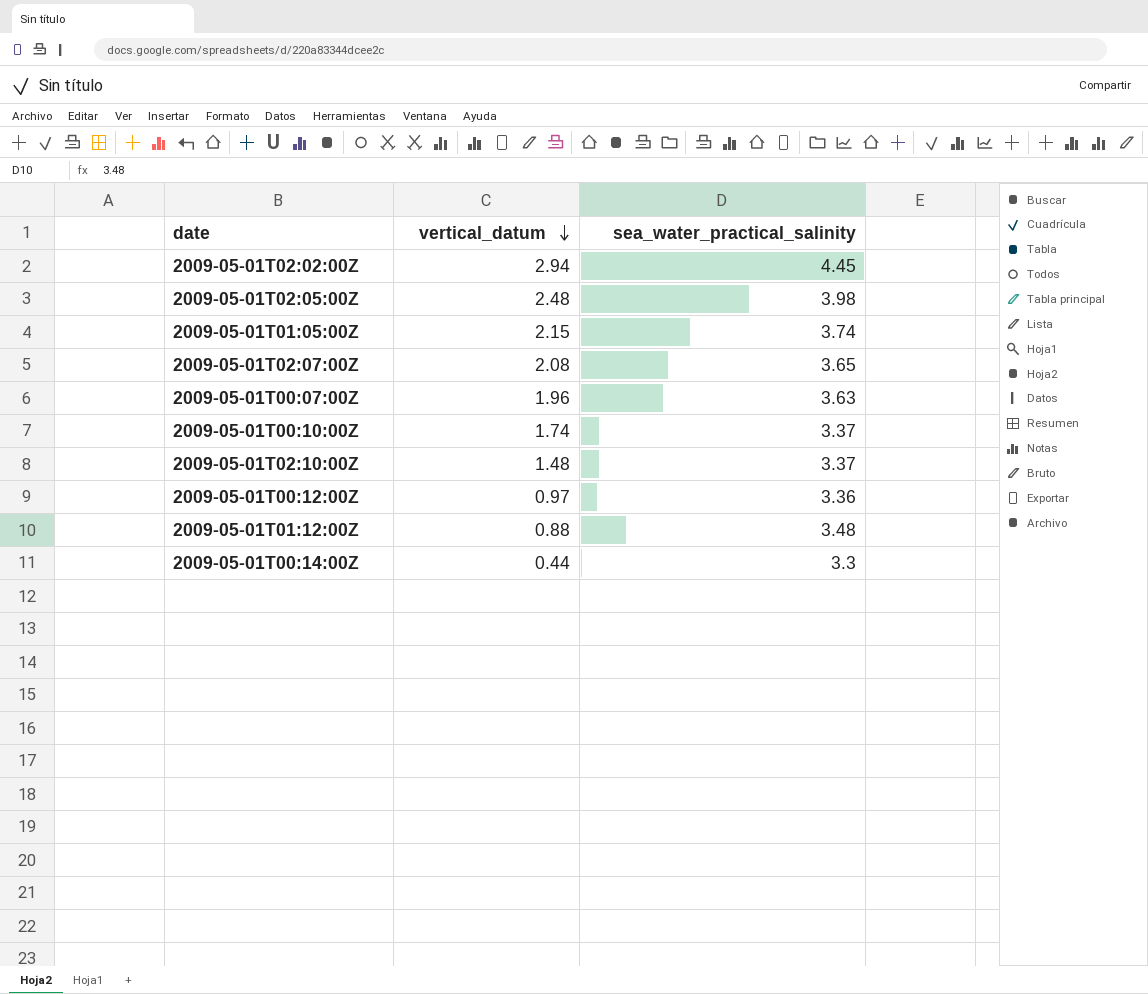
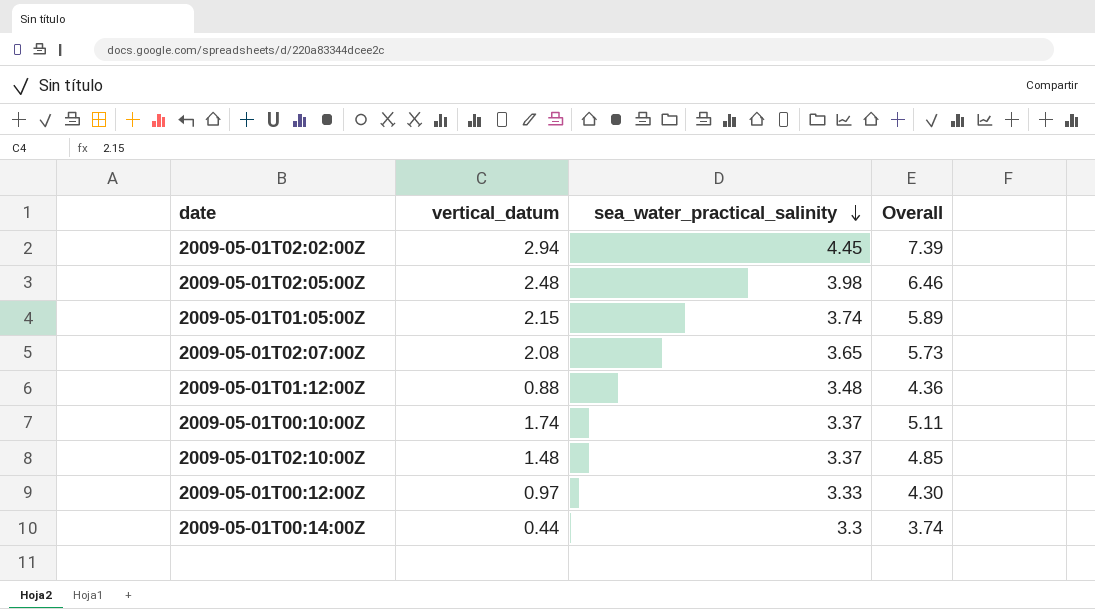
row order: vertical_datum descending -> sea_water_practical_salinity descending
column Overall | formula: none -> [vertical_datum] + [sea_water_practical_salinity]
row 2009-05-01T00:07:00Z: 1.96 | 3.63 -> none
2009-05-01T00:12:00Z | sea_water_practical_salinity: 3.36 -> 3.33

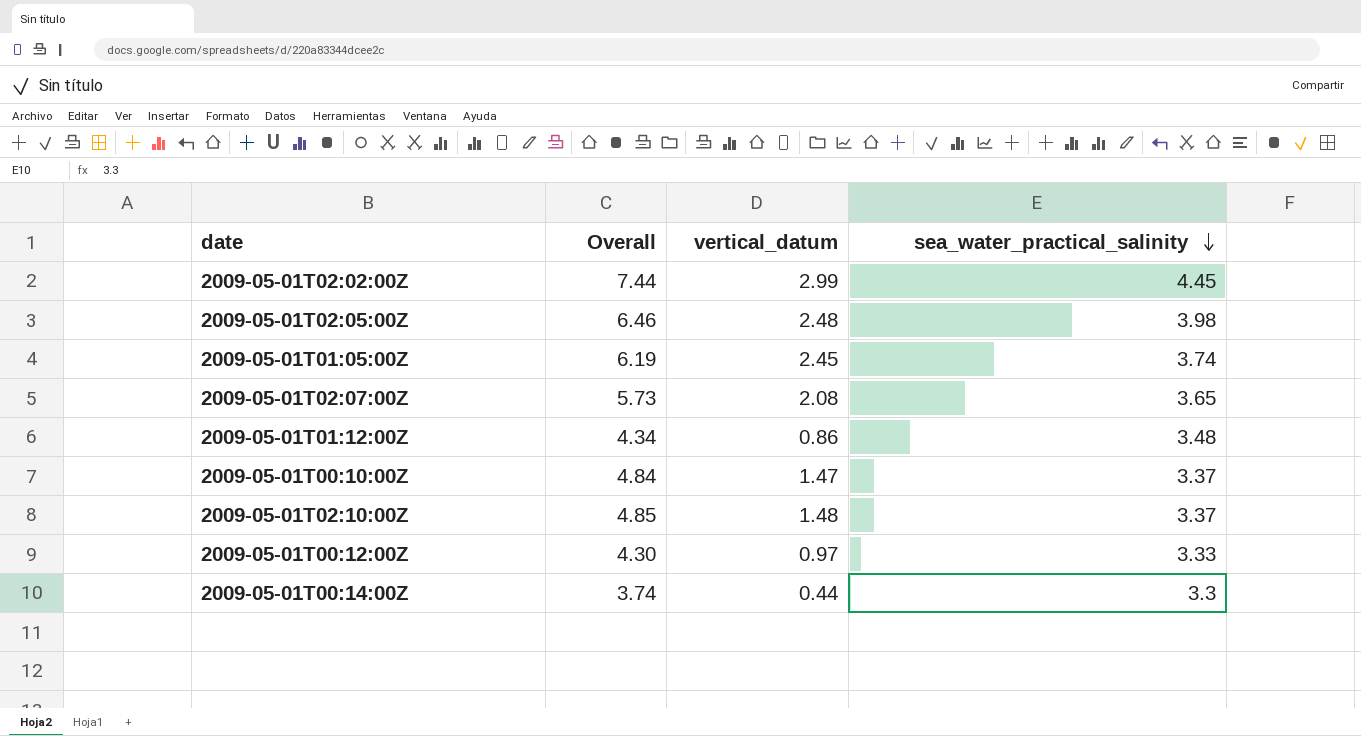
column Overall | position: 4 -> 2
2009-05-01T02:02:00Z | Overall: 7.39 -> 7.44
2009-05-01T02:02:00Z | vertical_datum: 2.94 -> 2.99
2009-05-01T01:05:00Z | Overall: 5.89 -> 6.19
2009-05-01T01:05:00Z | vertical_datum: 2.15 -> 2.45
2009-05-01T01:12:00Z | Overall: 4.36 -> 4.34
2009-05-01T01:12:00Z | vertical_datum: 0.88 -> 0.86
2009-05-01T00:10:00Z | Overall: 5.11 -> 4.84
2009-05-01T00:10:00Z | vertical_datum: 1.74 -> 1.47

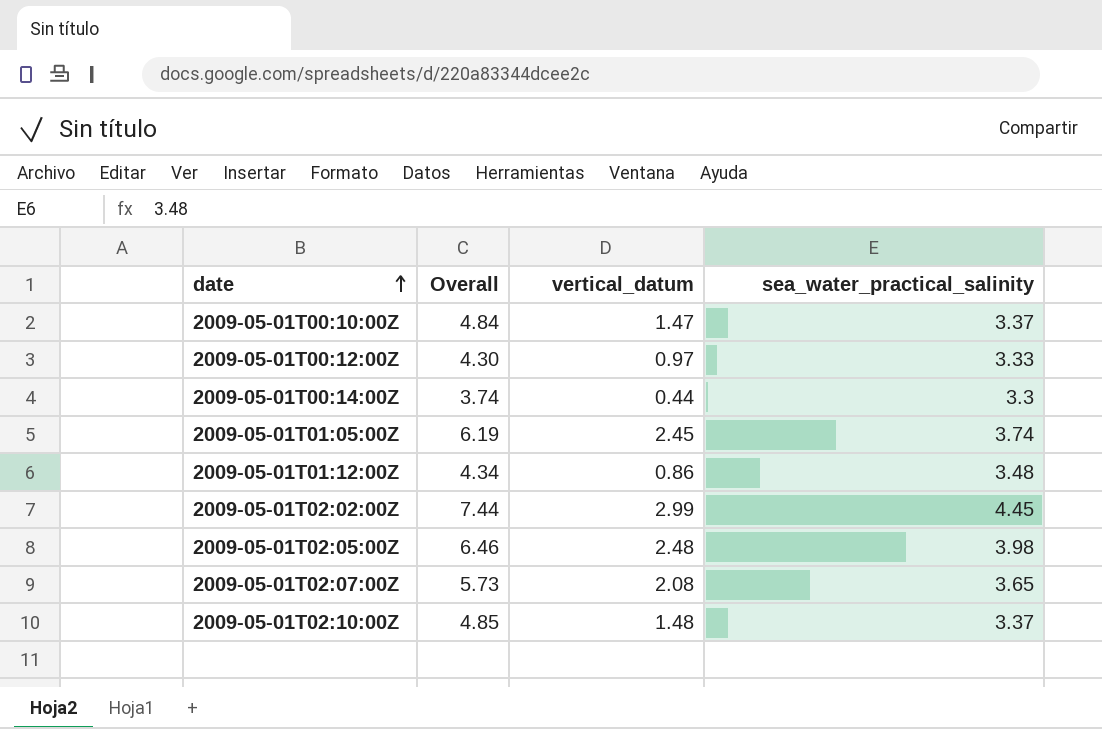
row order: sea_water_practical_salinity descending -> date ascending

